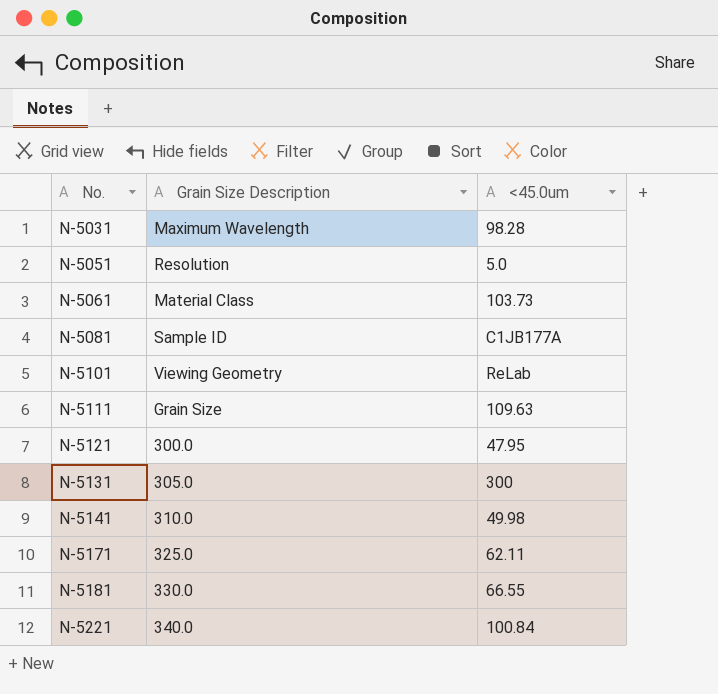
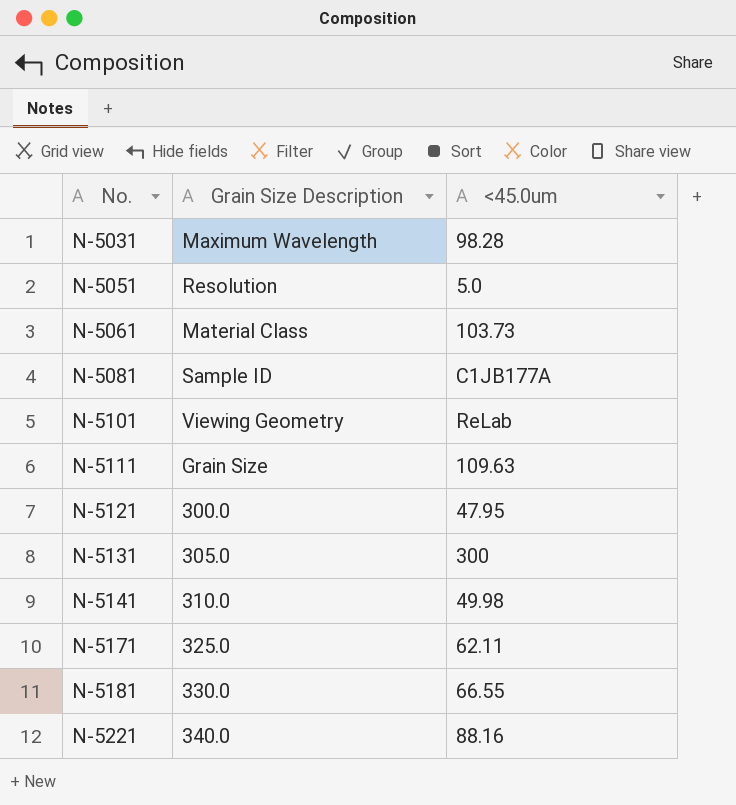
N-5221 | <45.0um: 100.84 -> 88.16

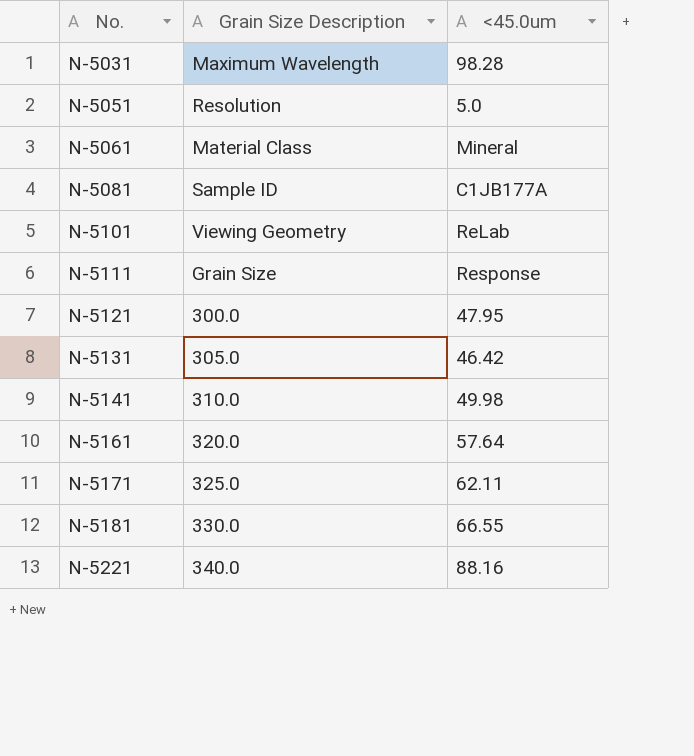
N-5061 | <45.0um: 103.73 -> Mineral
N-5111 | <45.0um: 109.63 -> Response
N-5131 | <45.0um: 300 -> 46.42
row N-5161: none -> 320.0 | 57.64

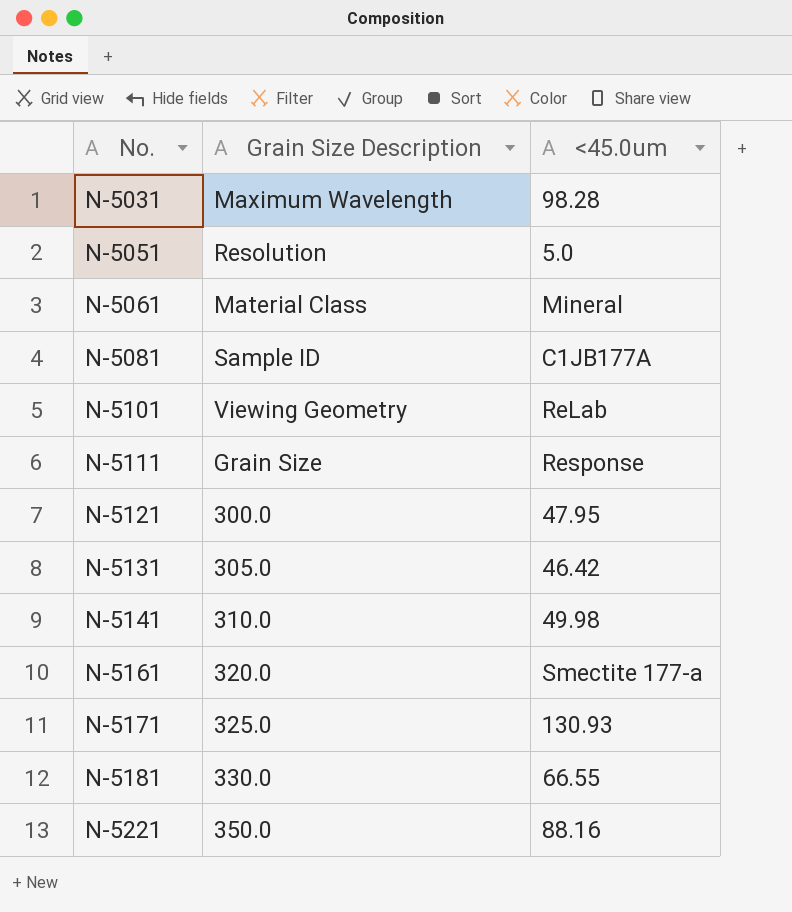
N-5161 | <45.0um: 57.64 -> Smectite 177-a
N-5171 | <45.0um: 62.11 -> 130.93
N-5221 | Grain Size Description: 340.0 -> 350.0

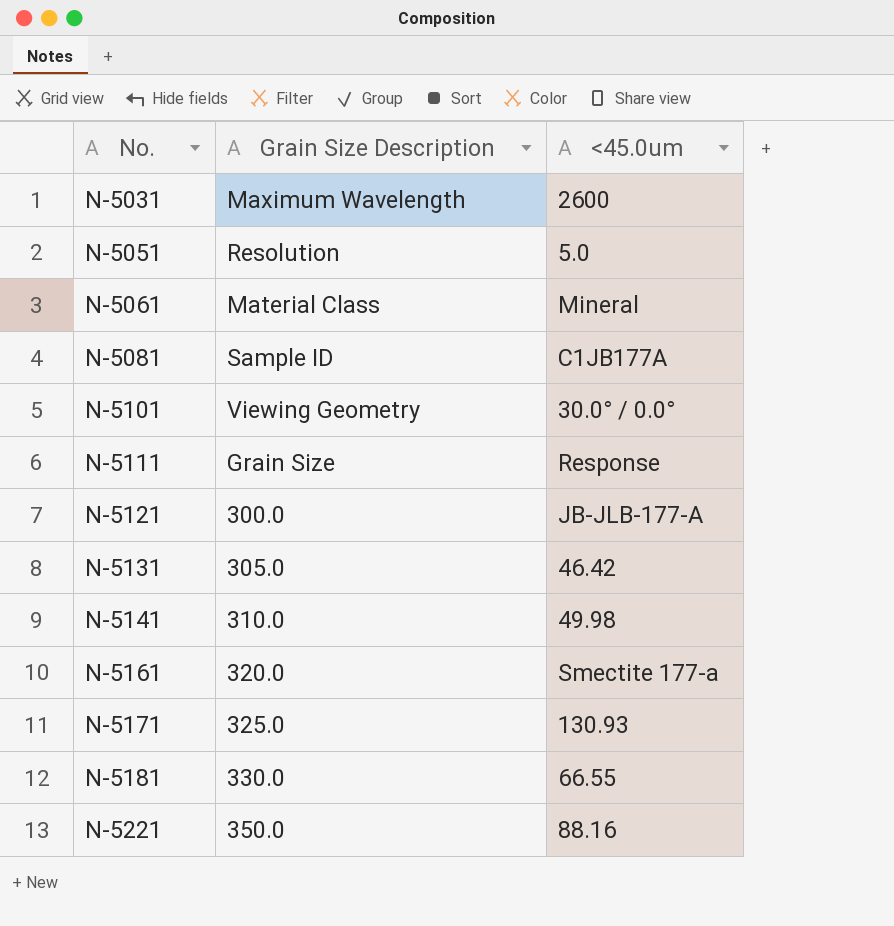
N-5031 | <45.0um: 98.28 -> 2600
N-5101 | <45.0um: ReLab -> 30.0° / 0.0°
N-5121 | <45.0um: 47.95 -> JB-JLB-177-A

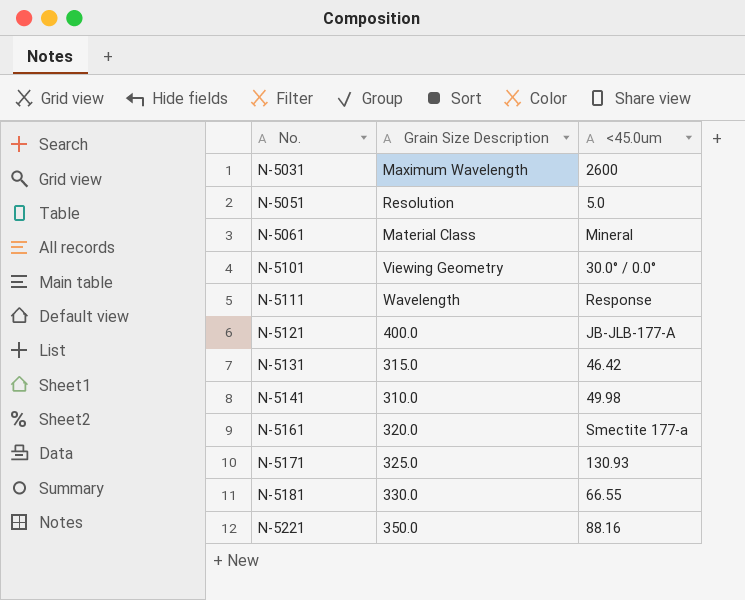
row N-5081: Sample ID | C1JB177A -> none
N-5111 | Grain Size Description: Grain Size -> Wavelength
N-5121 | Grain Size Description: 300.0 -> 400.0
N-5131 | Grain Size Description: 305.0 -> 315.0

